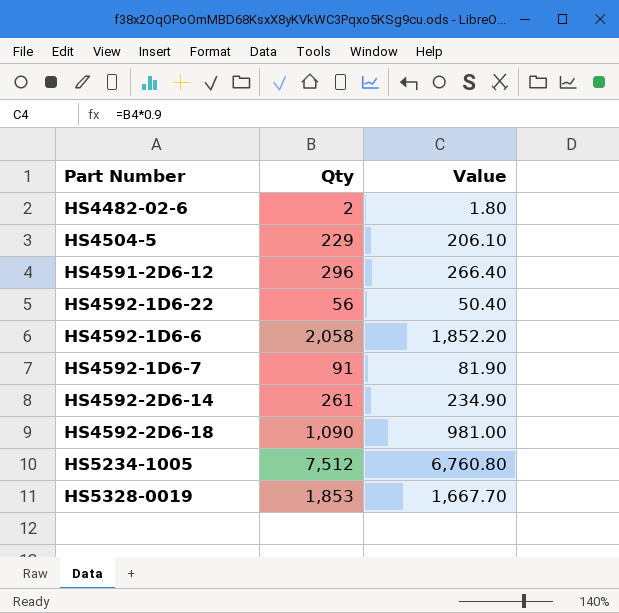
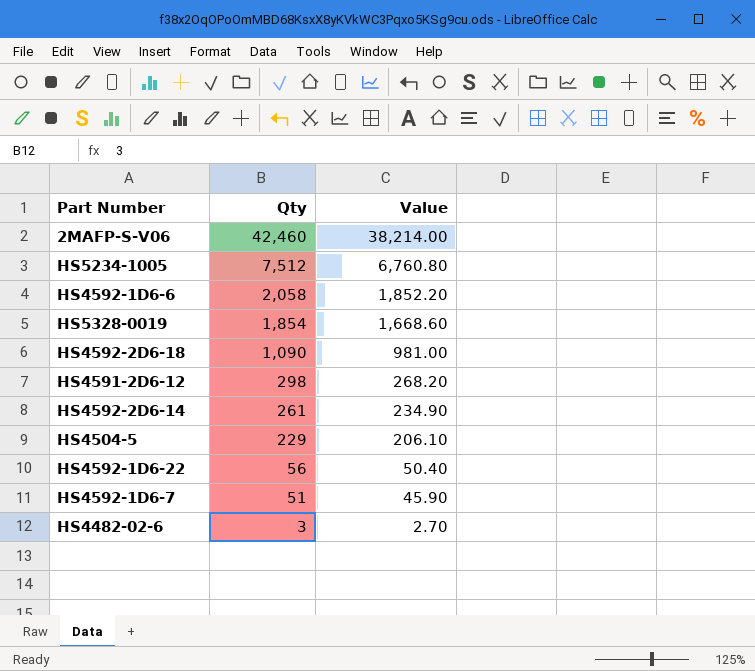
row order: none -> Qty descending
row 2MAFP-S-V06: none -> 42,460 | 38,214.00
HS5328-0019 | Qty: 1,853 -> 1,854
HS5328-0019 | Value: 1,667.70 -> 1,668.60
HS4591-2D6-12 | Qty: 296 -> 298
HS4591-2D6-12 | Value: 266.40 -> 268.20
HS4592-1D6-7 | Qty: 91 -> 51
HS4592-1D6-7 | Value: 81.90 -> 45.90
HS4482-02-6 | Qty: 2 -> 3
HS4482-02-6 | Value: 1.80 -> 2.70

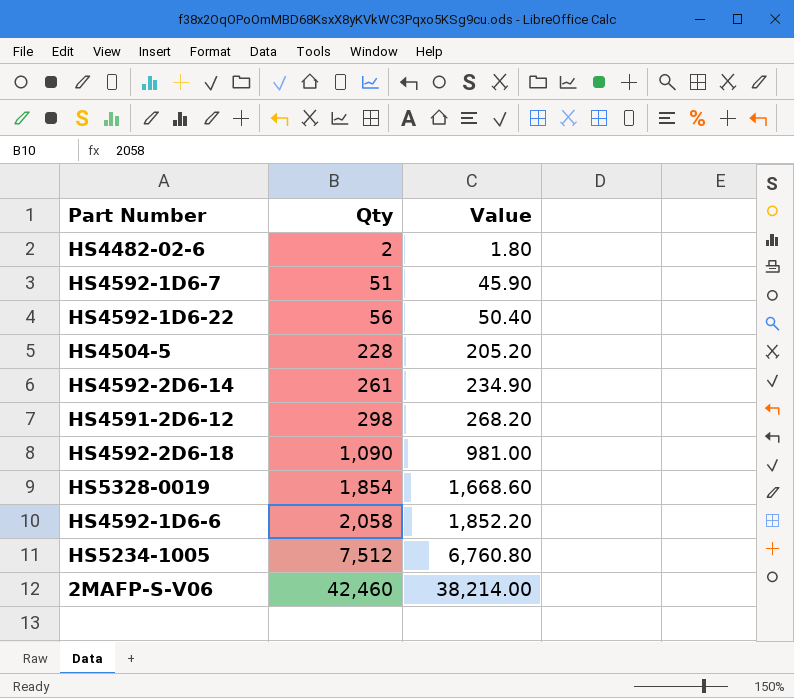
row order: Qty descending -> Qty ascending
HS4482-02-6 | Qty: 3 -> 2
HS4482-02-6 | Value: 2.70 -> 1.80
HS4504-5 | Qty: 229 -> 228
HS4504-5 | Value: 206.10 -> 205.20

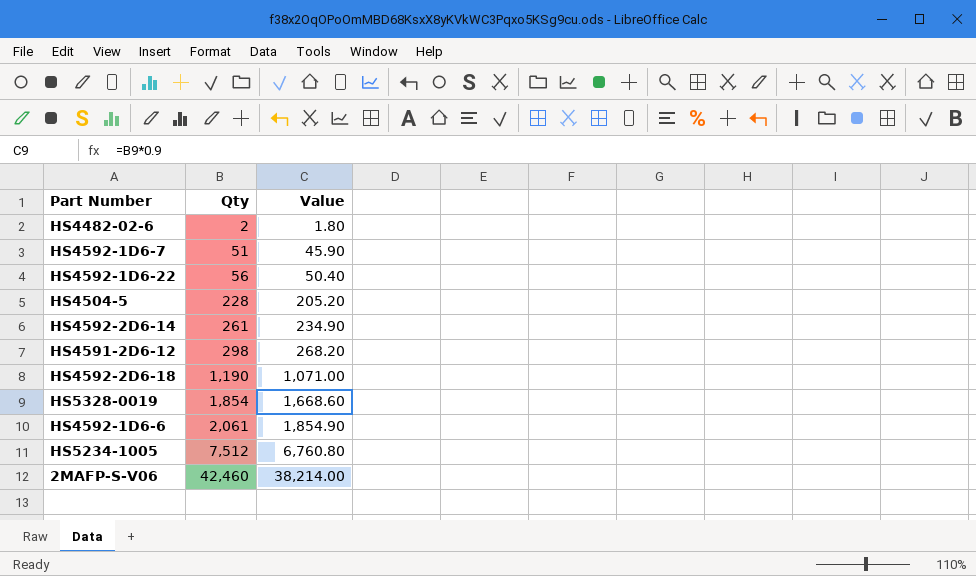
HS4592-2D6-18 | Qty: 1,090 -> 1,190
HS4592-2D6-18 | Value: 981.00 -> 1,071.00
HS4592-1D6-6 | Qty: 2,058 -> 2,061
HS4592-1D6-6 | Value: 1,852.20 -> 1,854.90

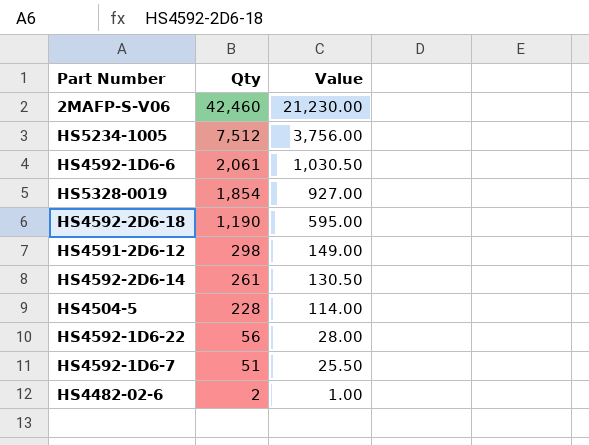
row order: Qty ascending -> Qty descending
column Value | formula: [Qty] * 0.9 -> [Qty] * 0.5

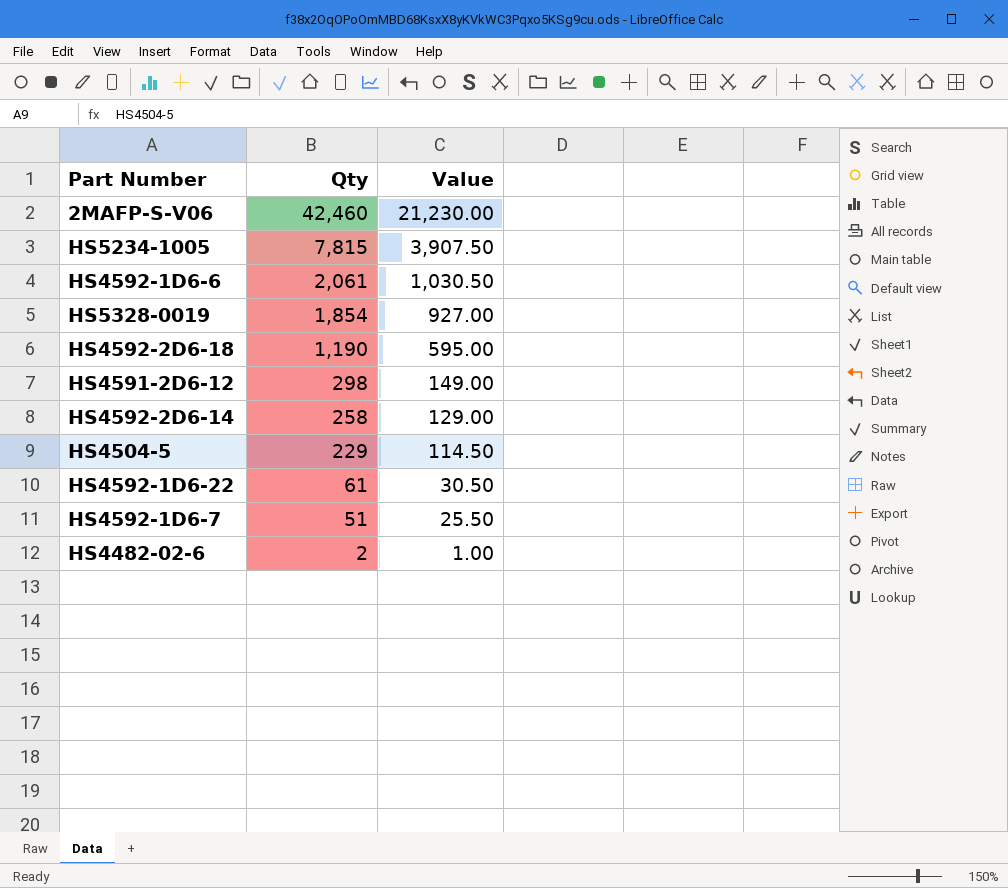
HS5234-1005 | Qty: 7,512 -> 7,815
HS5234-1005 | Value: 3,756.00 -> 3,907.50
HS4592-2D6-14 | Qty: 261 -> 258
HS4592-2D6-14 | Value: 130.50 -> 129.00
HS4504-5 | Qty: 228 -> 229
HS4504-5 | Value: 114.00 -> 114.50
HS4592-1D6-22 | Qty: 56 -> 61
HS4592-1D6-22 | Value: 28.00 -> 30.50

